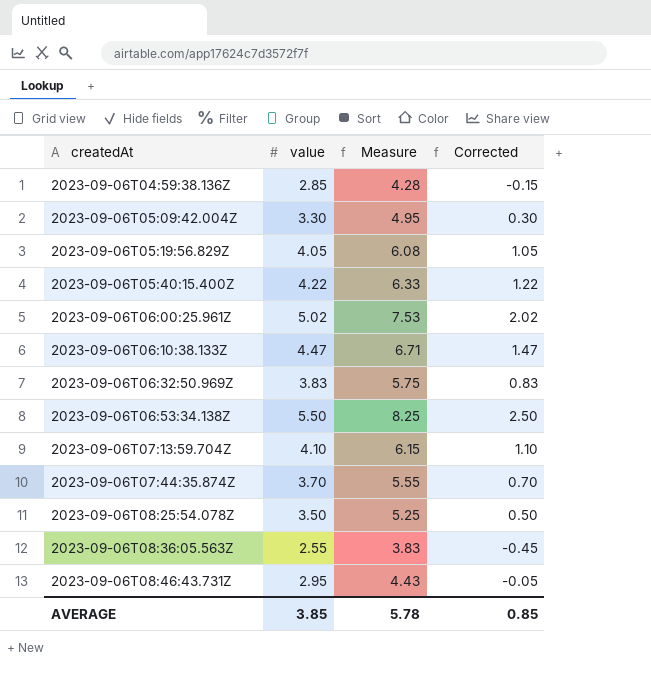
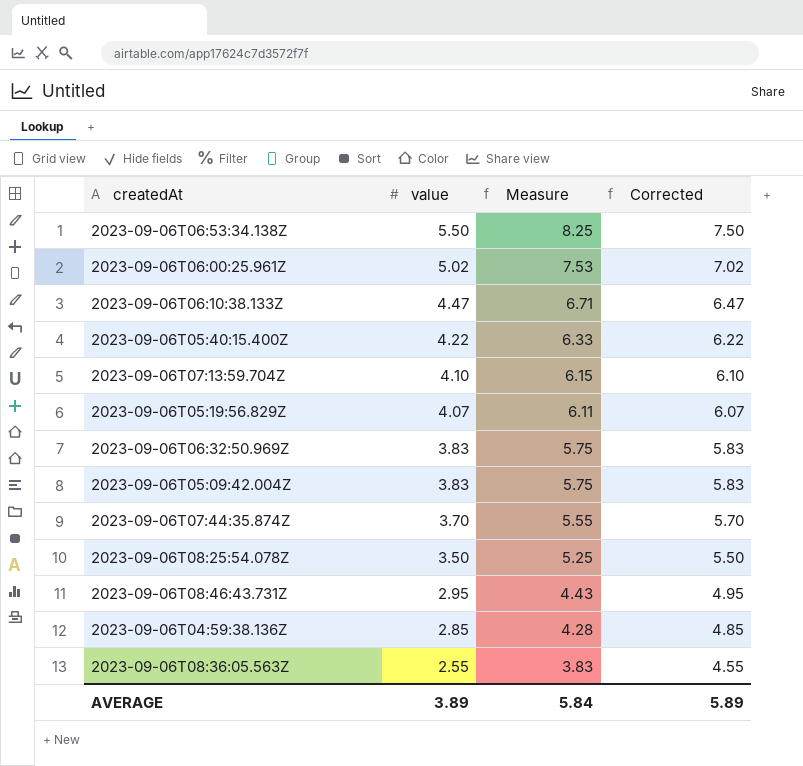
row order: createdAt ascending -> value descending
column Corrected | formula: [value] - 3 -> [value] + 2
2023-09-06T05:19:56.829Z | value: 4.05 -> 4.07
2023-09-06T05:19:56.829Z | Measure: 6.08 -> 6.11
2023-09-06T05:09:42.004Z | value: 3.30 -> 3.83
2023-09-06T05:09:42.004Z | Measure: 4.95 -> 5.75
AVERAGE | value: 3.85 -> 3.89
AVERAGE | Measure: 5.78 -> 5.84
AVERAGE | Corrected: 0.85 -> 5.89

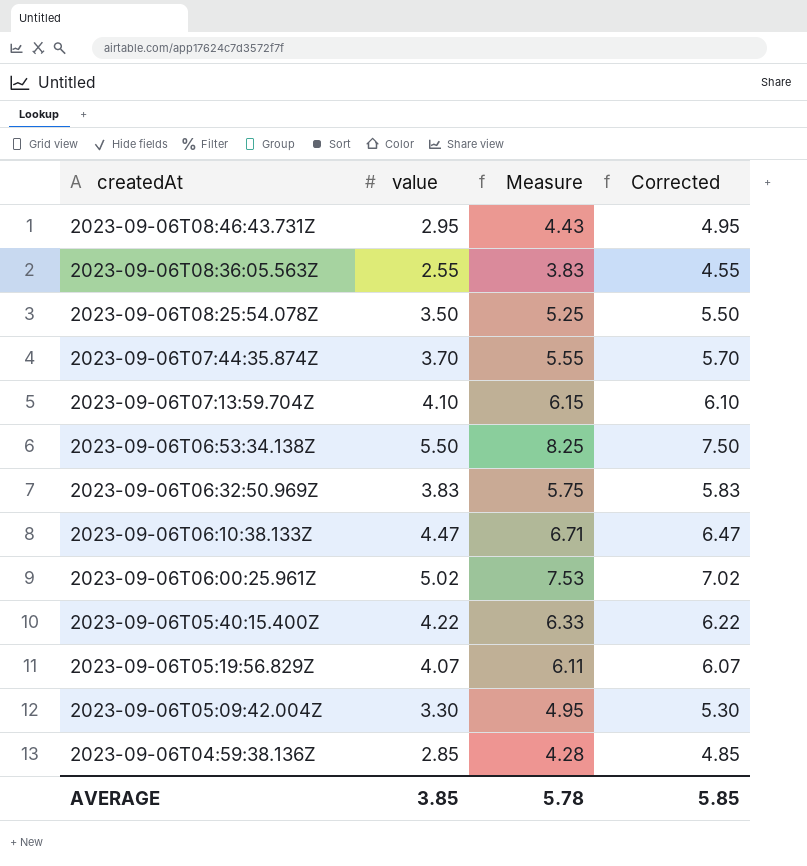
row order: value descending -> createdAt descending
2023-09-06T05:09:42.004Z | value: 3.83 -> 3.30
2023-09-06T05:09:42.004Z | Measure: 5.75 -> 4.95
2023-09-06T05:09:42.004Z | Corrected: 5.83 -> 5.30
AVERAGE | value: 3.89 -> 3.85
AVERAGE | Measure: 5.84 -> 5.78
AVERAGE | Corrected: 5.89 -> 5.85

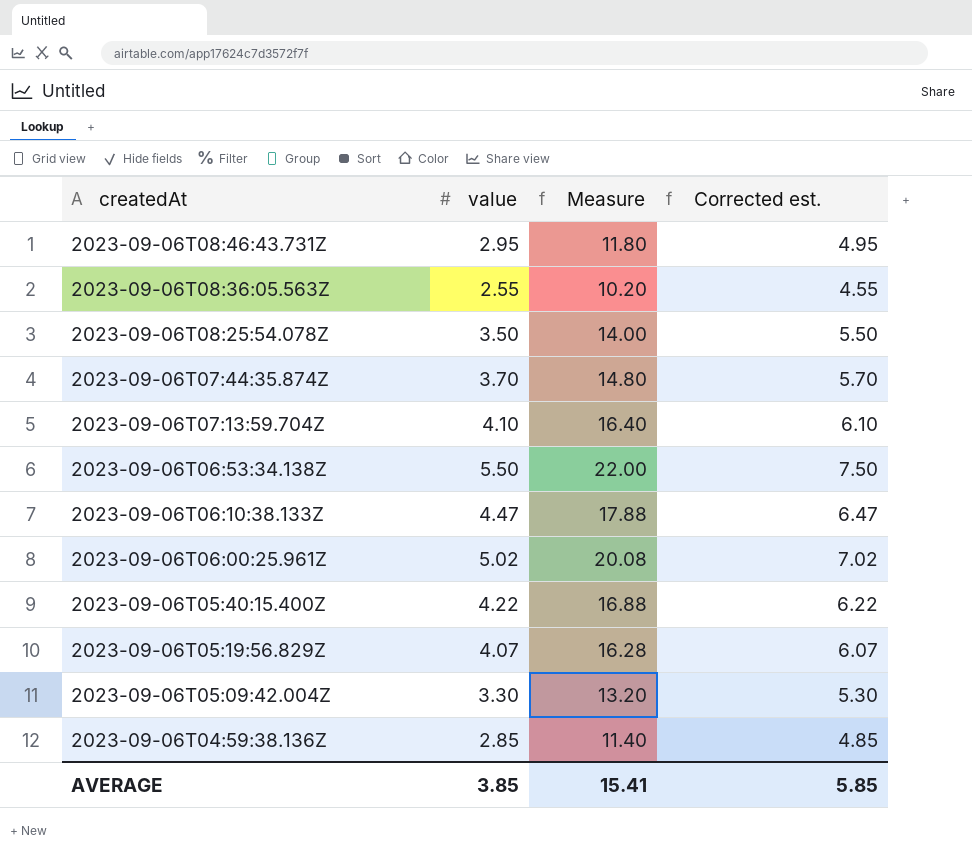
column Measure | formula: [value] * 1.5 -> [value] * 4
column name: Corrected -> Corrected est.
row 2023-09-06T06:32:50.969Z: 3.83 | 5.75 | 5.83 -> none
AVERAGE | Measure: 5.78 -> 15.41

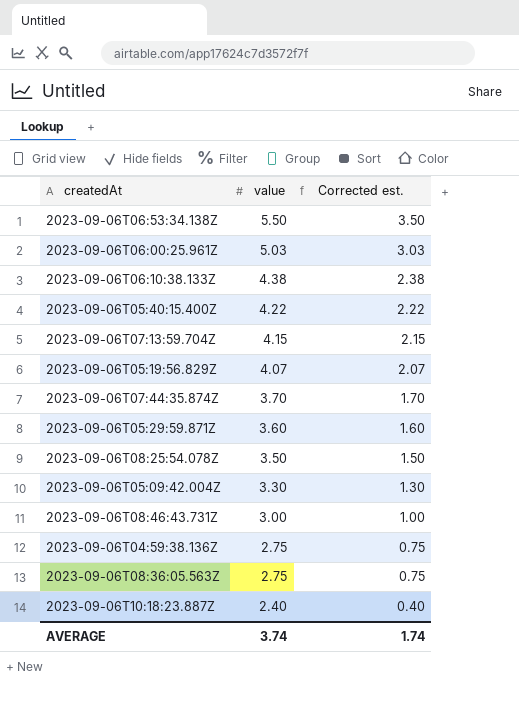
row order: createdAt descending -> value descending
column Measure | formula: [value] * 4 -> none
column Corrected est. | formula: [value] + 2 -> [value] - 2
2023-09-06T06:00:25.961Z | value: 5.02 -> 5.03
2023-09-06T06:10:38.133Z | value: 4.47 -> 4.38
2023-09-06T07:13:59.704Z | value: 4.10 -> 4.15
row 2023-09-06T05:29:59.871Z: none -> 3.60 | 1.60
2023-09-06T08:46:43.731Z | value: 2.95 -> 3.00
2023-09-06T04:59:38.136Z | value: 2.85 -> 2.75
2023-09-06T08:36:05.563Z | value: 2.55 -> 2.75
row 2023-09-06T10:18:23.887Z: none -> 2.40 | 0.40
AVERAGE | value: 3.85 -> 3.74
AVERAGE | Corrected est.: 5.85 -> 1.74

